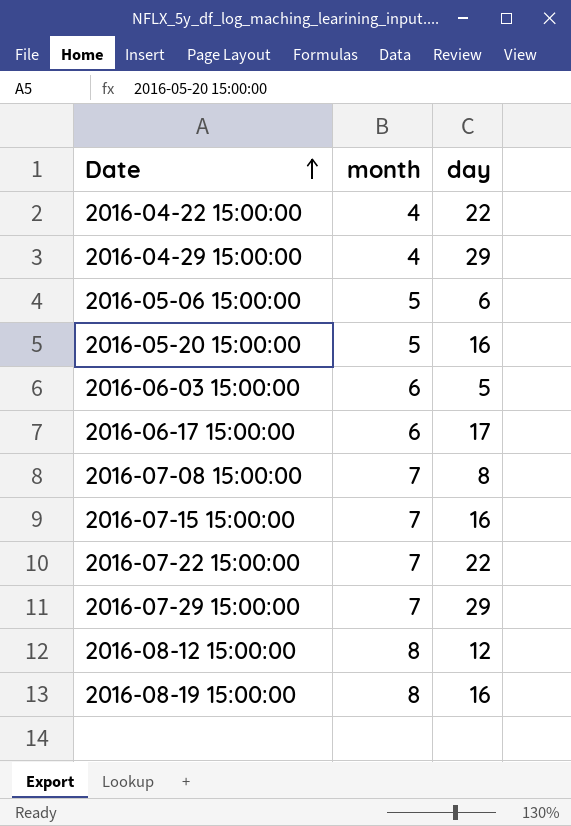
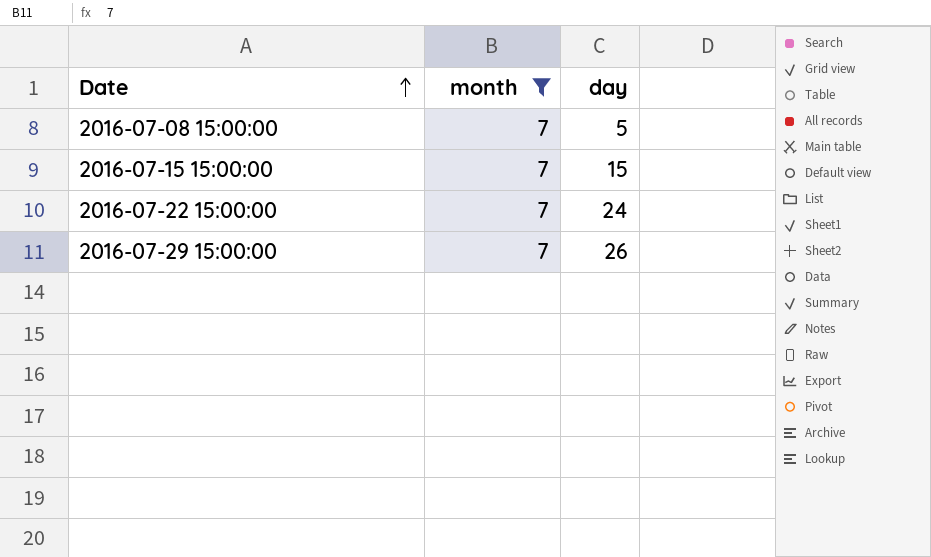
filter: none -> month = 7
2016-07-08 15:00:00 | day: 8 -> 5
2016-07-15 15:00:00 | day: 16 -> 15
2016-07-22 15:00:00 | day: 22 -> 24
2016-07-29 15:00:00 | day: 29 -> 26

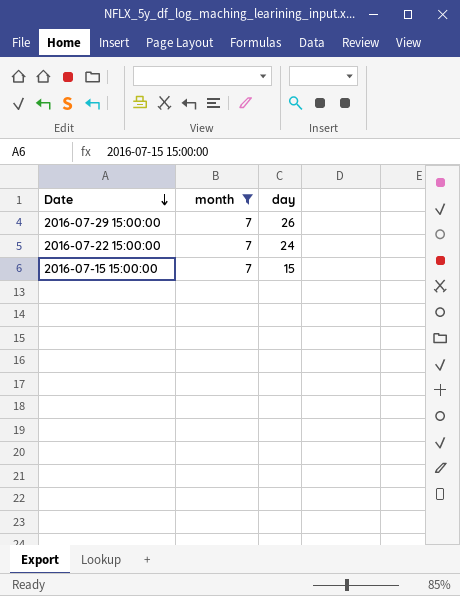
row order: Date ascending -> Date descending
row 2016-07-08 15:00:00: 7 | 5 -> none

